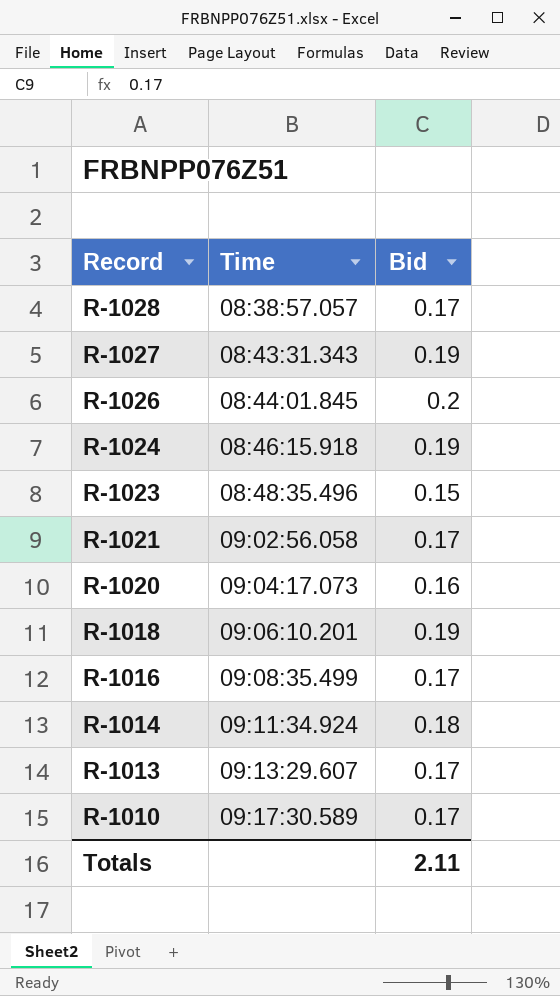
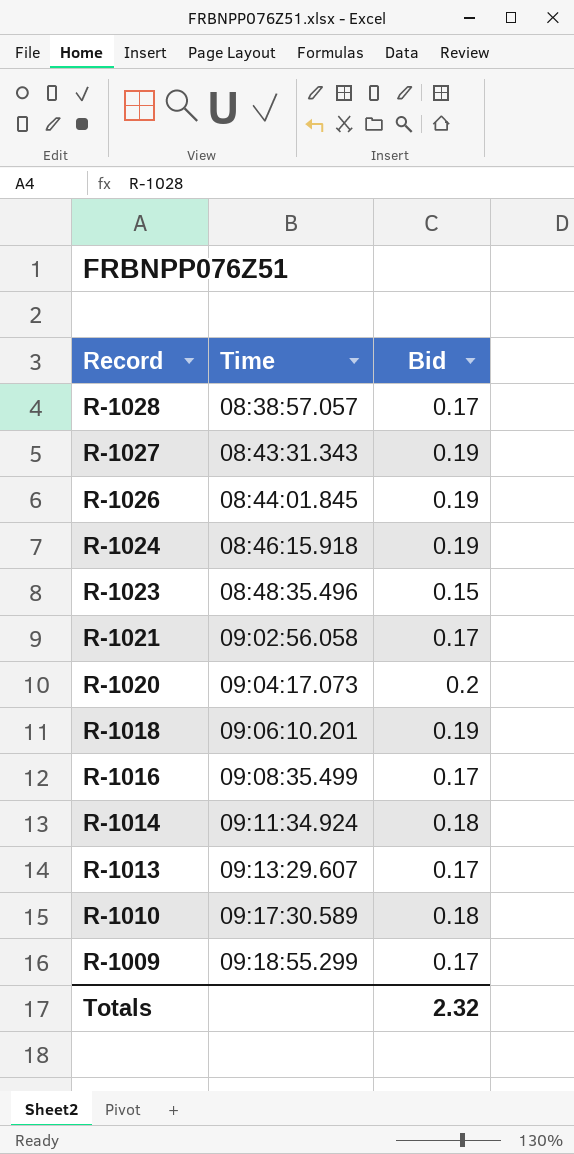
R-1026 | Bid: 0.2 -> 0.19
R-1020 | Bid: 0.16 -> 0.2
R-1010 | Bid: 0.17 -> 0.18
row R-1009: none -> 09:18:55.299 | 0.17
Totals | Bid: 2.11 -> 2.32

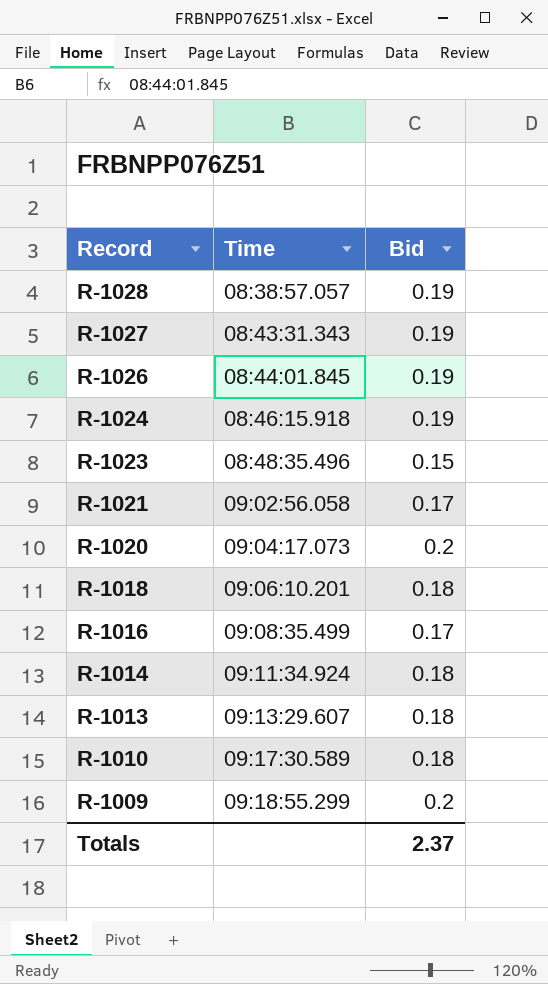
R-1028 | Bid: 0.17 -> 0.19
R-1018 | Bid: 0.19 -> 0.18
R-1013 | Bid: 0.17 -> 0.18
R-1009 | Bid: 0.17 -> 0.2
Totals | Bid: 2.32 -> 2.37

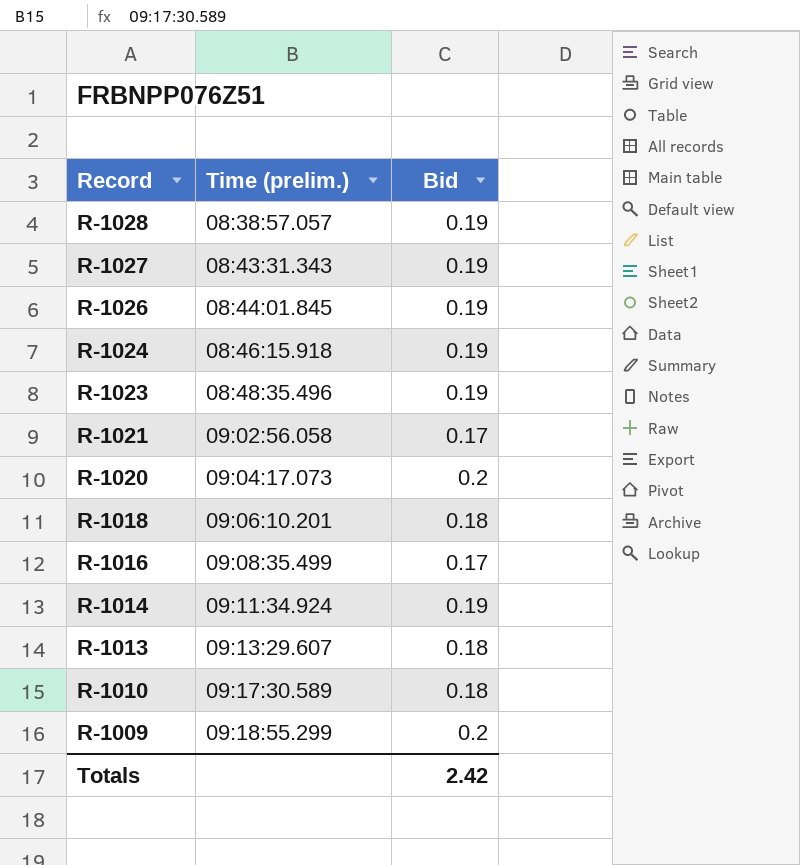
column name: Time -> Time (prelim.)
R-1023 | Bid: 0.15 -> 0.19
R-1014 | Bid: 0.18 -> 0.19
Totals | Bid: 2.37 -> 2.42

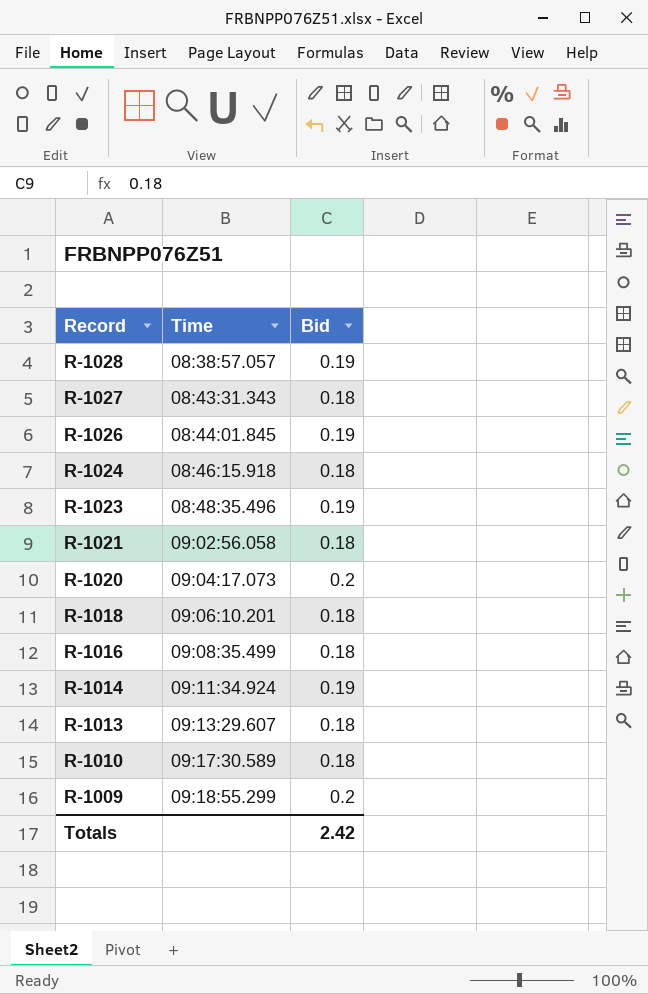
column name: Time (prelim.) -> Time
R-1027 | Bid: 0.19 -> 0.18
R-1024 | Bid: 0.19 -> 0.18
R-1021 | Bid: 0.17 -> 0.18
R-1016 | Bid: 0.17 -> 0.18

